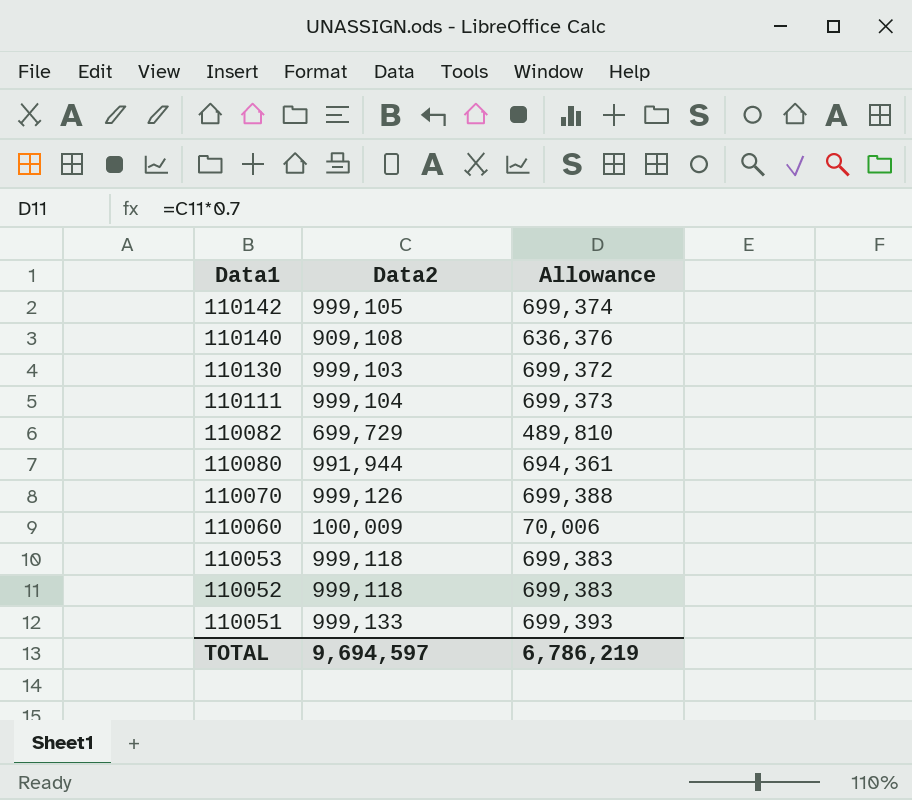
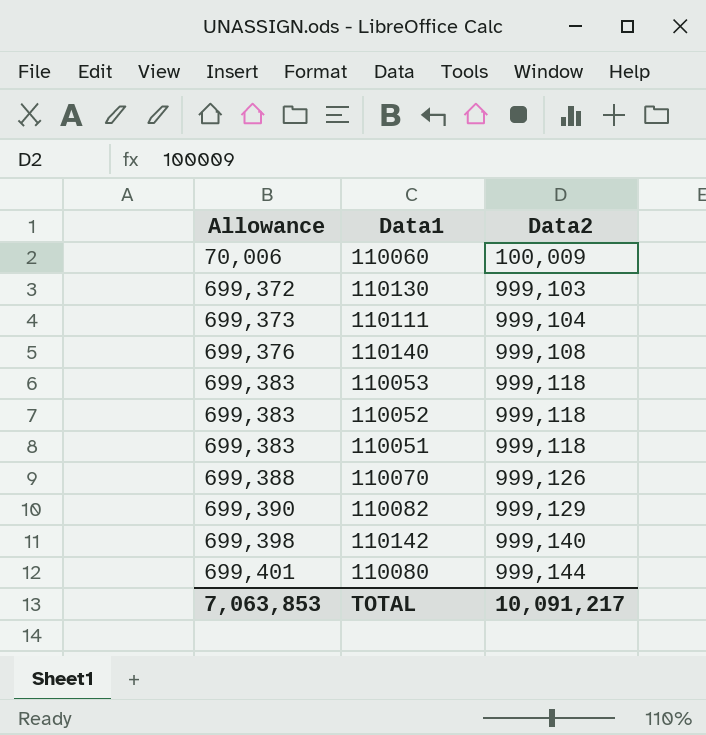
row order: Data1 descending -> Allowance ascending
column Allowance | position: 3 -> 1
110140 | Allowance: 636,376 -> 699,376
110140 | Data2: 909,108 -> 999,108
110051 | Allowance: 699,393 -> 699,383
110051 | Data2: 999,133 -> 999,118
110082 | Allowance: 489,810 -> 699,390
110082 | Data2: 699,729 -> 999,129
110142 | Allowance: 699,374 -> 699,398
110142 | Data2: 999,105 -> 999,140
110080 | Allowance: 694,361 -> 699,401
110080 | Data2: 991,944 -> 999,144
TOTAL | Allowance: 6,786,219 -> 7,063,853
TOTAL | Data2: 9,694,597 -> 10,091,217

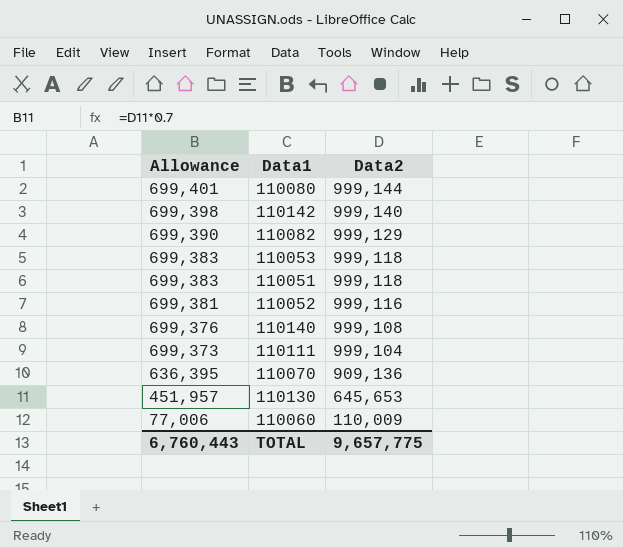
row order: Allowance ascending -> Allowance descending
110052 | Allowance: 699,383 -> 699,381
110052 | Data2: 999,118 -> 999,116
110070 | Allowance: 699,388 -> 636,395
110070 | Data2: 999,126 -> 909,136
110130 | Allowance: 699,372 -> 451,957
110130 | Data2: 999,103 -> 645,653
110060 | Allowance: 70,006 -> 77,006
110060 | Data2: 100,009 -> 110,009
TOTAL | Allowance: 7,063,853 -> 6,760,443
TOTAL | Data2: 10,091,217 -> 9,657,775

